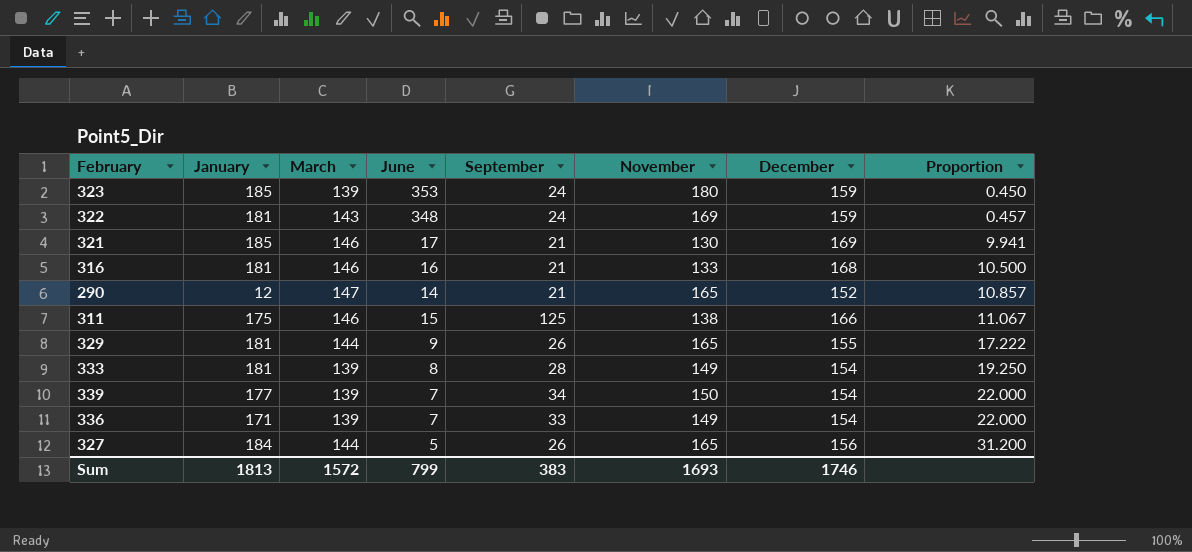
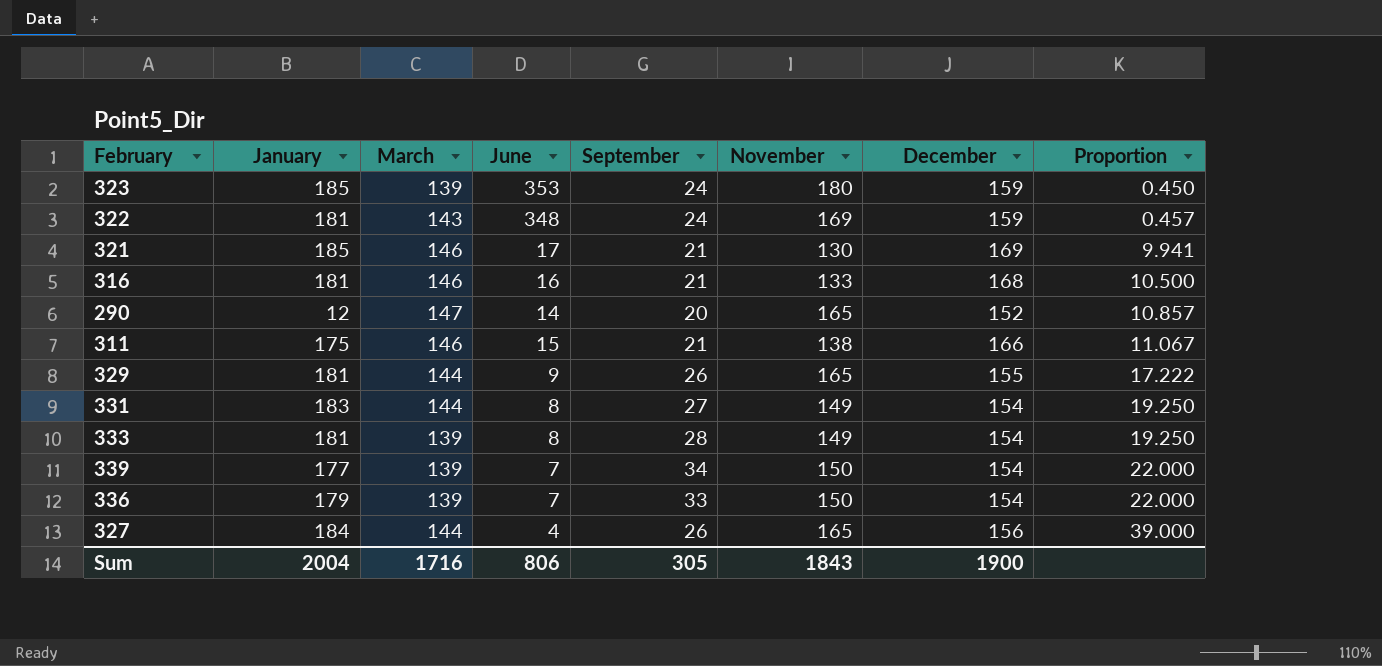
290 | September: 21 -> 20
311 | September: 125 -> 21
row 331: none -> 183 | 144 | 8 | 27 | 149 | 154 | 19.250
336 | January: 171 -> 179
336 | November: 149 -> 150
327 | June: 5 -> 4
327 | Proportion: 31.200 -> 39.000
Sum | January: 1813 -> 2004
Sum | March: 1572 -> 1716
Sum | June: 799 -> 806
Sum | September: 383 -> 305
Sum | November: 1693 -> 1843
Sum | December: 1746 -> 1900

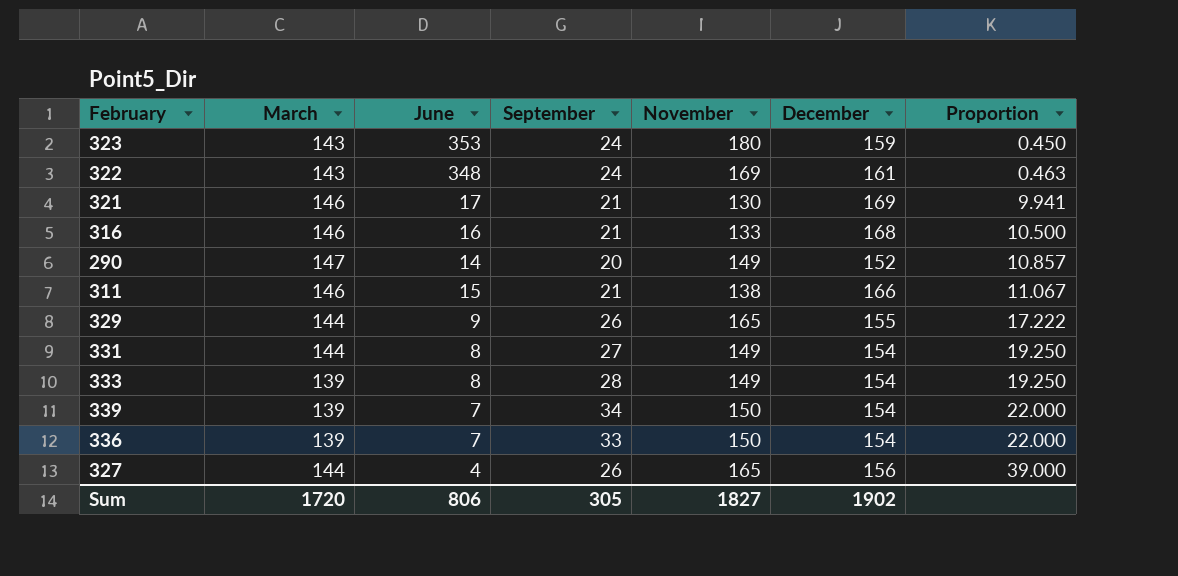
column January | position: 2 -> none
323 | March: 139 -> 143
322 | December: 159 -> 161
322 | Proportion: 0.457 -> 0.463
290 | November: 165 -> 149
Sum | March: 1716 -> 1720
Sum | November: 1843 -> 1827
Sum | December: 1900 -> 1902

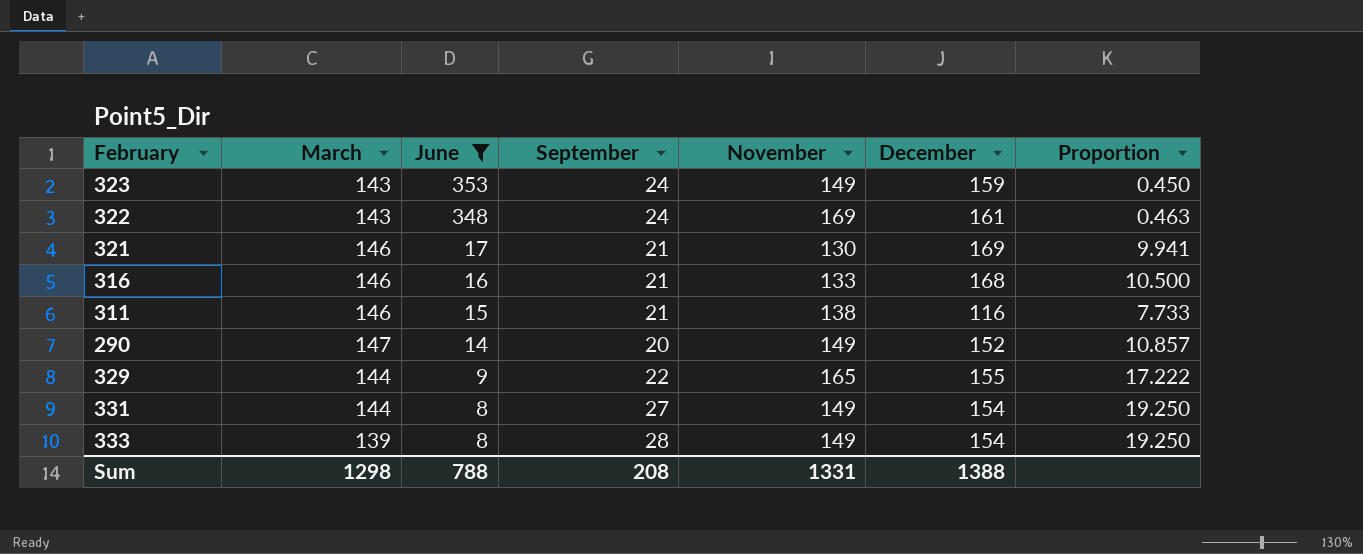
filter: none -> June >= 8
row order: Proportion ascending -> June descending
323 | November: 180 -> 149
311 | December: 166 -> 116
311 | Proportion: 11.067 -> 7.733
329 | September: 26 -> 22
Sum | March: 1720 -> 1298
Sum | June: 806 -> 788
Sum | September: 305 -> 208
Sum | November: 1827 -> 1331
Sum | December: 1902 -> 1388

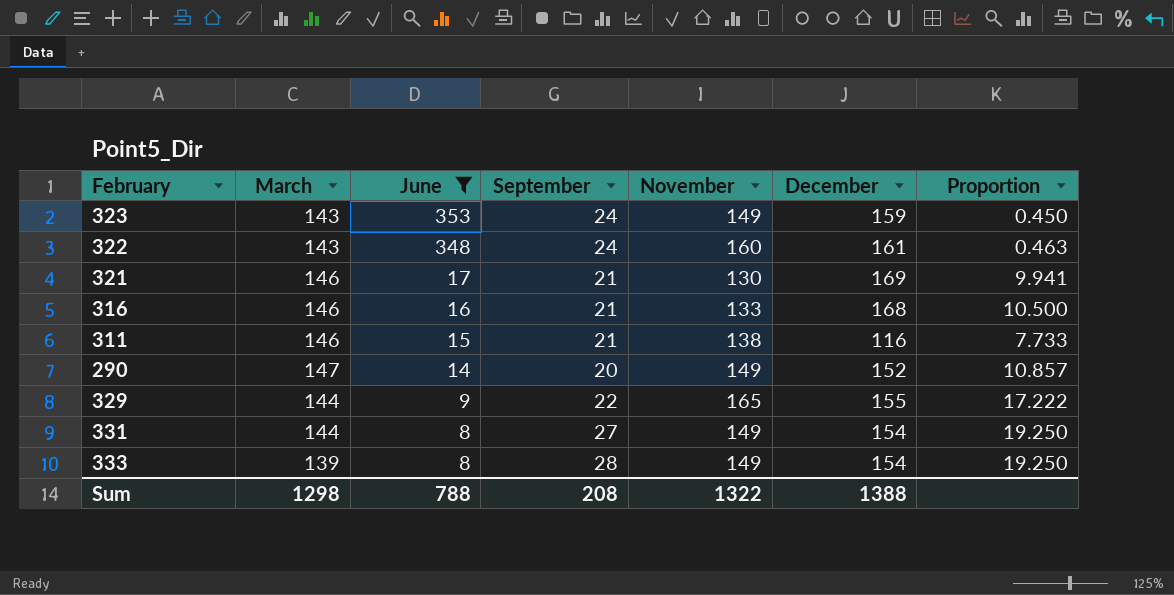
322 | November: 169 -> 160
Sum | November: 1331 -> 1322

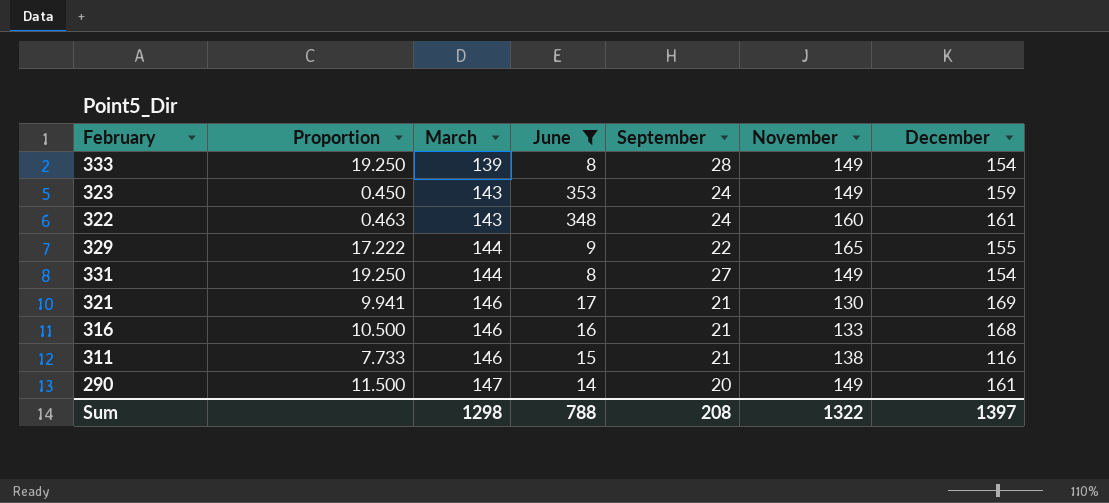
row order: June descending -> March ascending
column Proportion | position: 7 -> 2
290 | Proportion: 10.857 -> 11.500
290 | December: 152 -> 161
Sum | December: 1388 -> 1397

